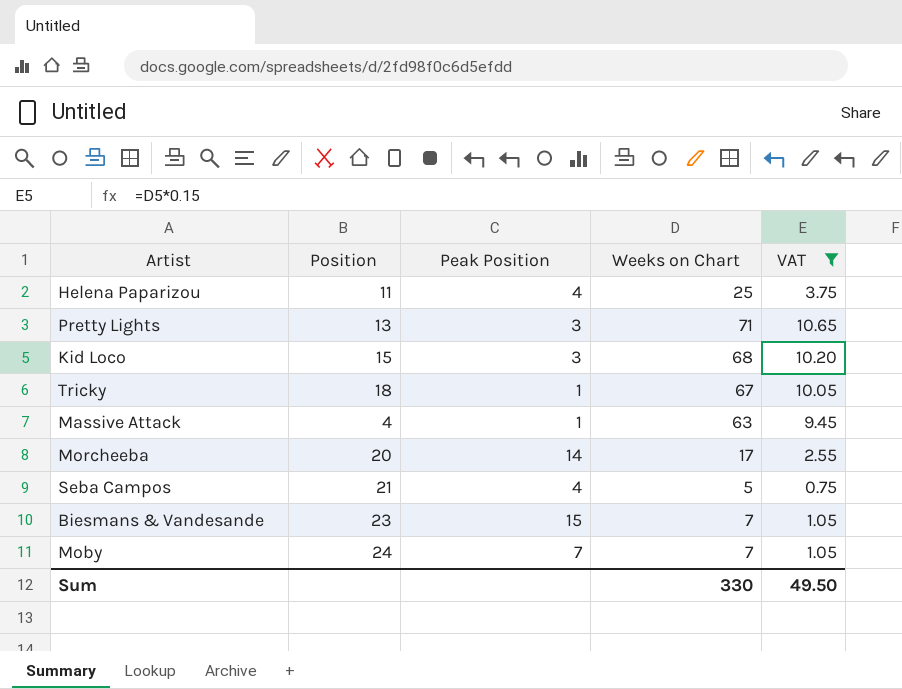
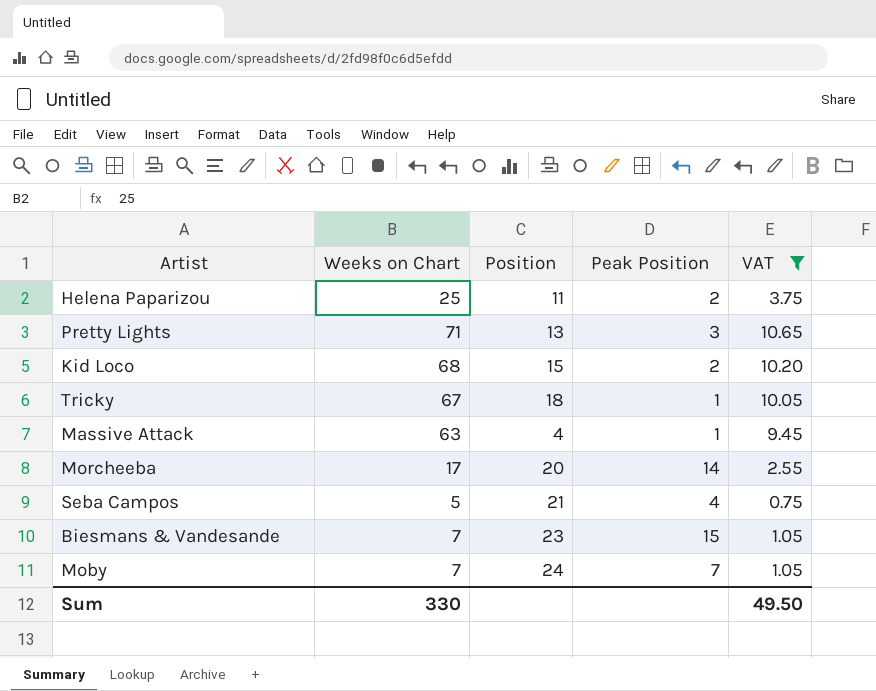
column Weeks on Chart | position: 4 -> 2
Helena Paparizou | Peak Position: 4 -> 2
Kid Loco | Peak Position: 3 -> 2

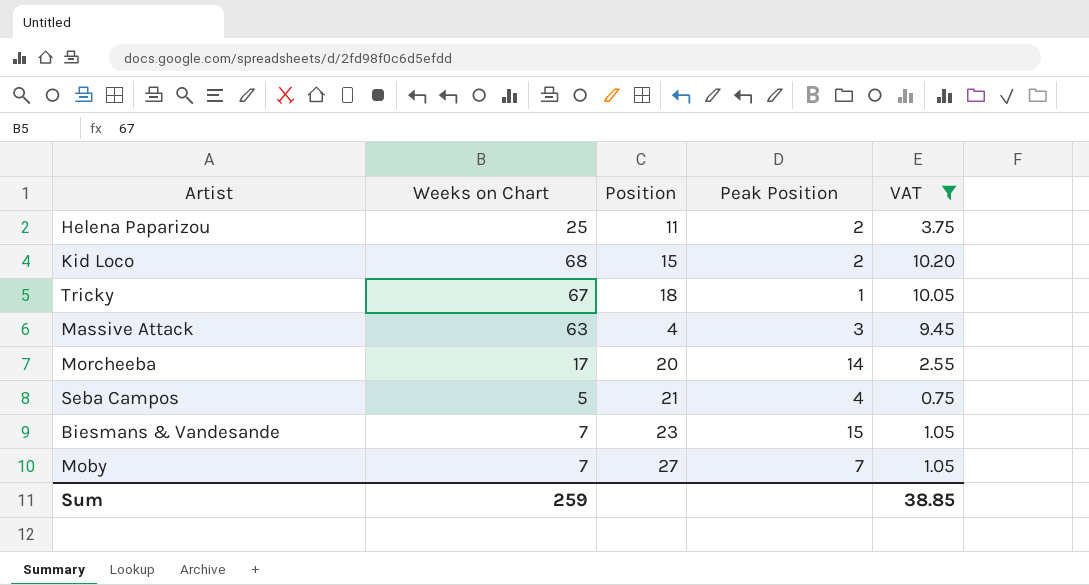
row Pretty Lights: 71 | 13 | 3 | 10.65 -> none
Massive Attack | Peak Position: 1 -> 3
Moby | Position: 24 -> 27
Sum | Weeks on Chart: 330 -> 259
Sum | VAT: 49.50 -> 38.85

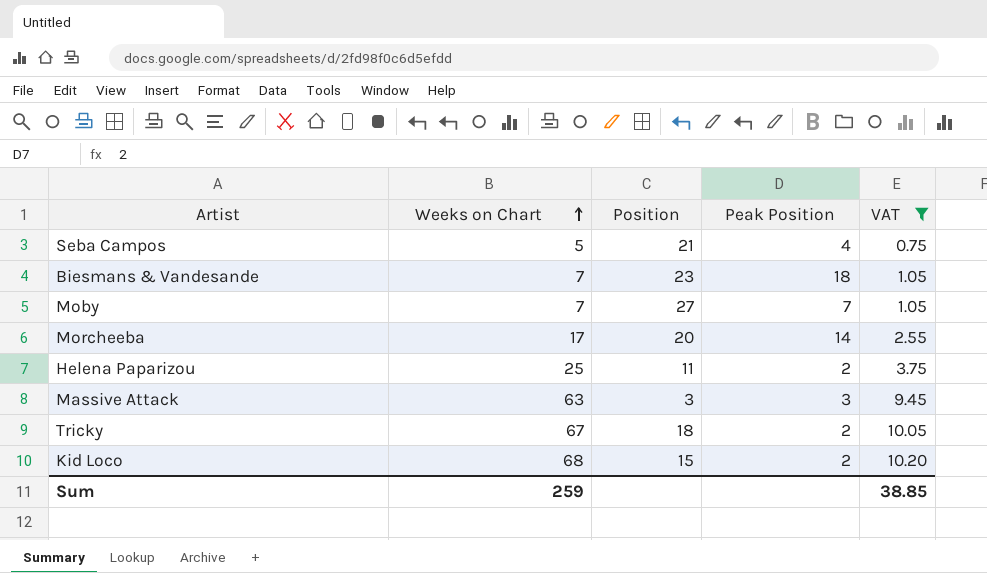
row order: none -> Weeks on Chart ascending
Biesmans & Vandesande | Peak Position: 15 -> 18
Massive Attack | Position: 4 -> 3
Tricky | Peak Position: 1 -> 2

